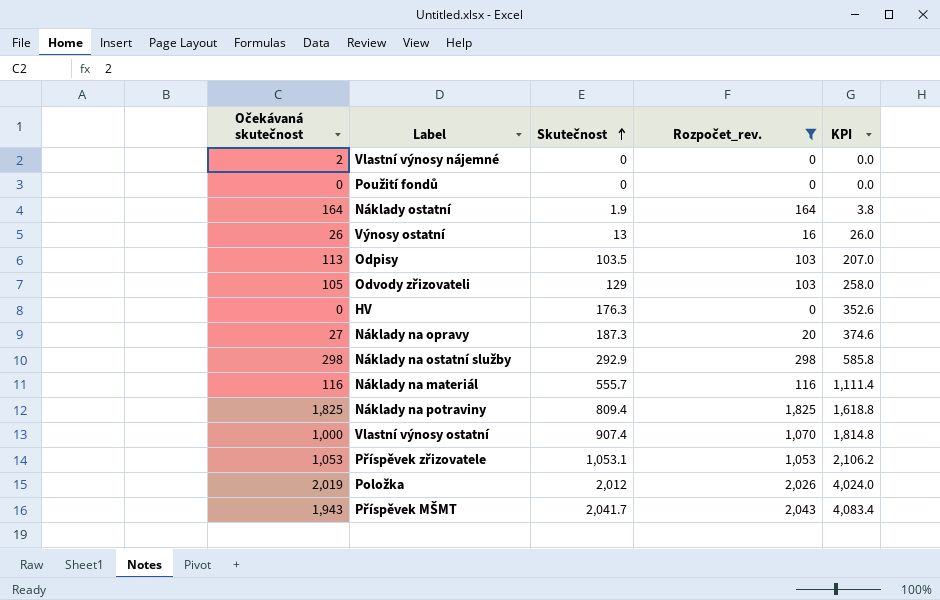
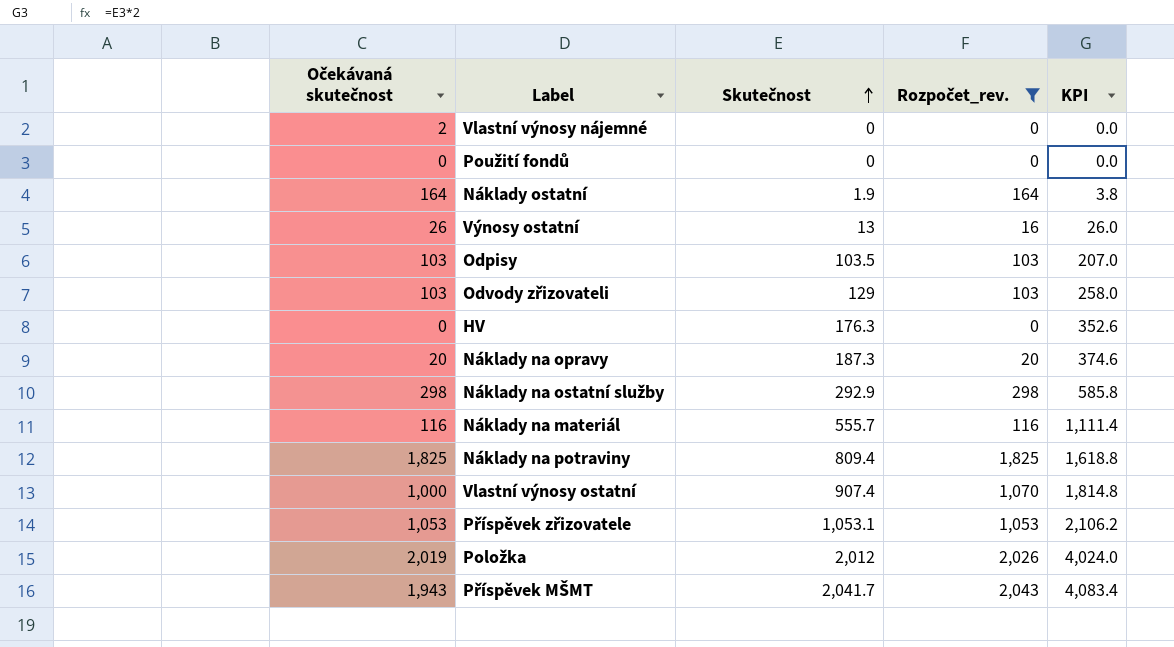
Odpisy | Očekávaná skutečnost: 113 -> 103
Odvody zřizovateli | Očekávaná skutečnost: 105 -> 103
Náklady na opravy | Očekávaná skutečnost: 27 -> 20

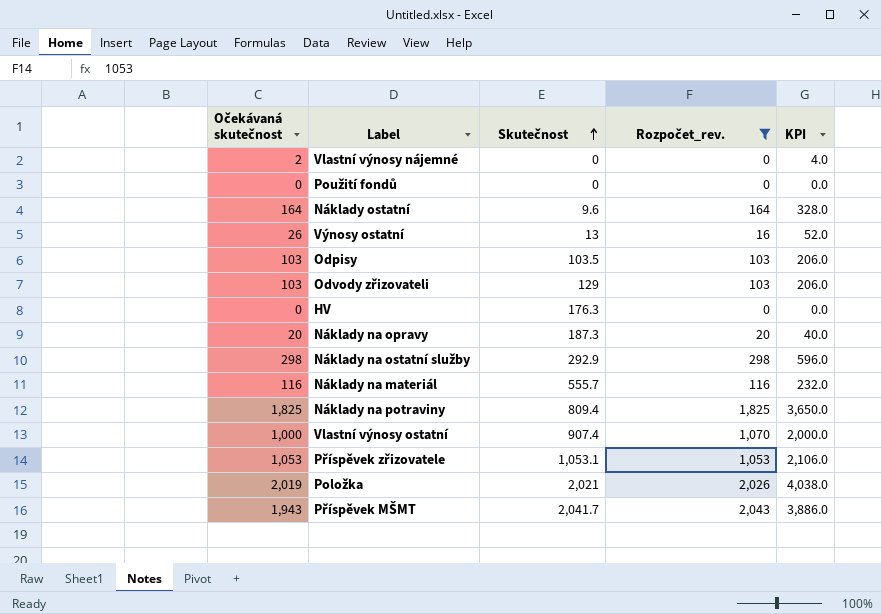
column KPI | formula: [Skutečnost] * 2 -> [Očekávaná skutečnost] * 2
Náklady ostatní | Skutečnost: 1.9 -> 9.6
Položka | Skutečnost: 2,012 -> 2,021

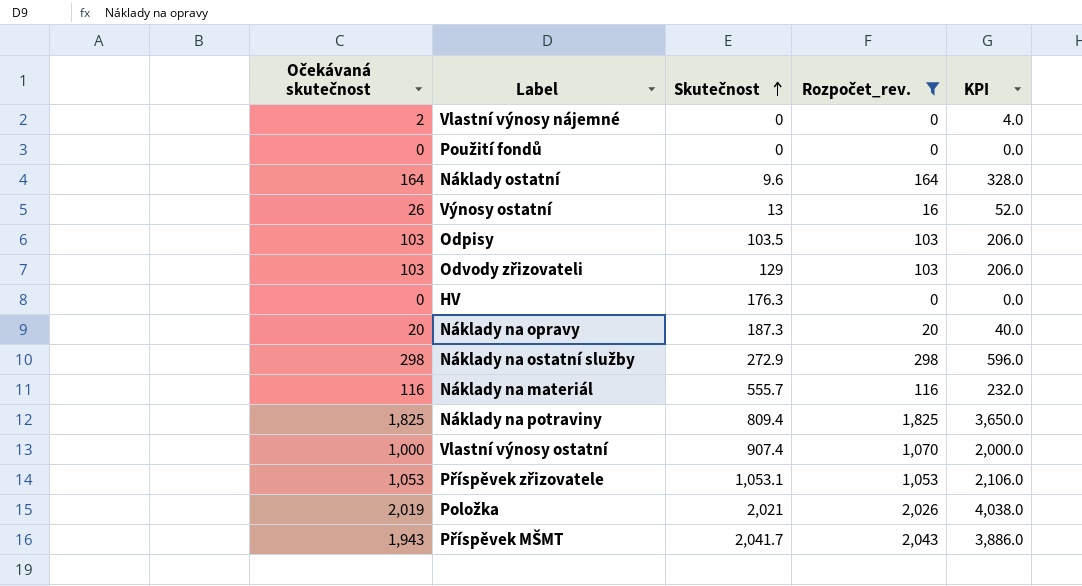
Náklady na ostatní služby | Skutečnost: 292.9 -> 272.9

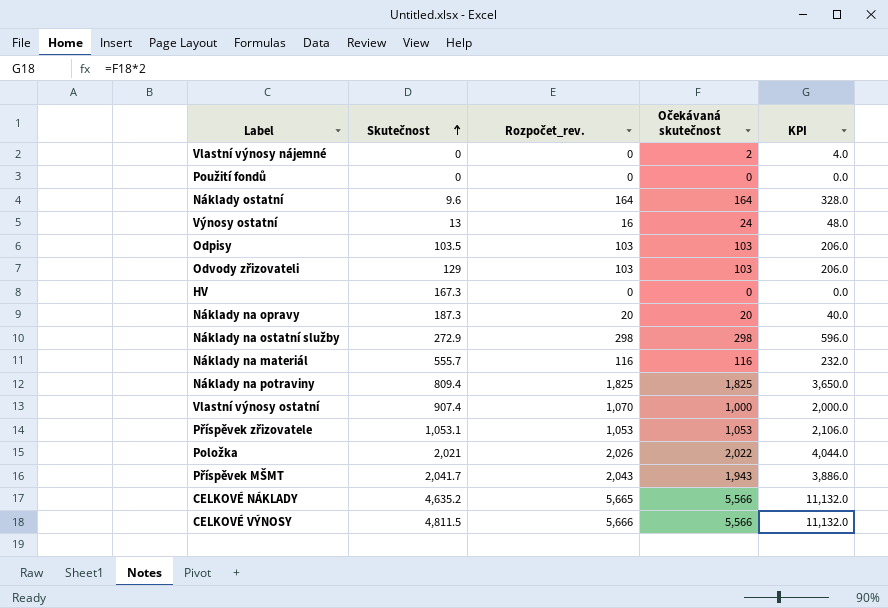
filter: Rozpočet_rev. <= 2,043 -> none
column Očekávaná skutečnost | position: 1 -> 4
Výnosy ostatní | Očekávaná skutečnost: 26 -> 24
Výnosy ostatní | KPI: 52.0 -> 48.0
HV | Skutečnost: 176.3 -> 167.3
Položka | Očekávaná skutečnost: 2,019 -> 2,022
Položka | KPI: 4,038.0 -> 4,044.0

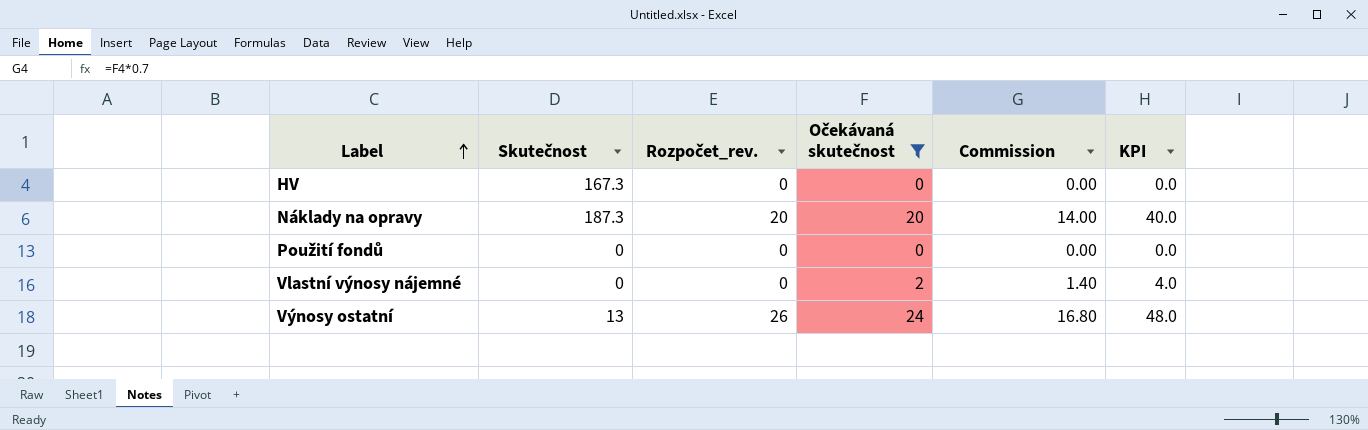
filter: none -> Očekávaná skutečnost <= 24
row order: Skutečnost ascending -> Label ascending
column Commission | formula: none -> [Očekávaná skutečnost] * 0.7
Výnosy ostatní | Rozpočet_rev.: 16 -> 26

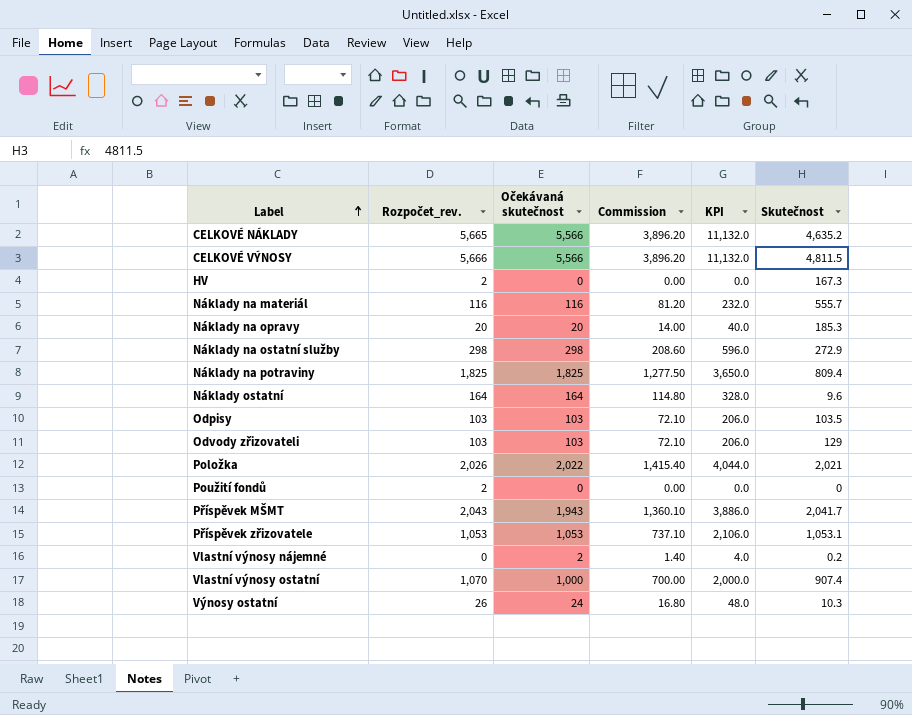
filter: Očekávaná skutečnost <= 24 -> none
column Skutečnost | position: 2 -> 6
HV | Rozpočet_rev.: 0 -> 2
Náklady na opravy | Skutečnost: 187.3 -> 185.3
Použití fondů | Rozpočet_rev.: 0 -> 2
Vlastní výnosy nájemné | Skutečnost: 0 -> 0.2
Výnosy ostatní | Skutečnost: 13 -> 10.3

